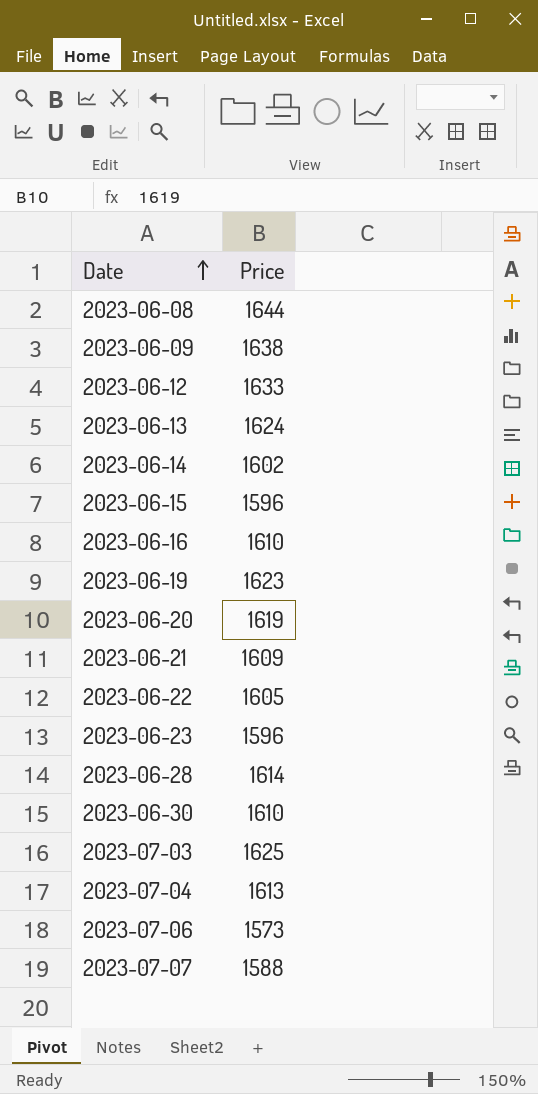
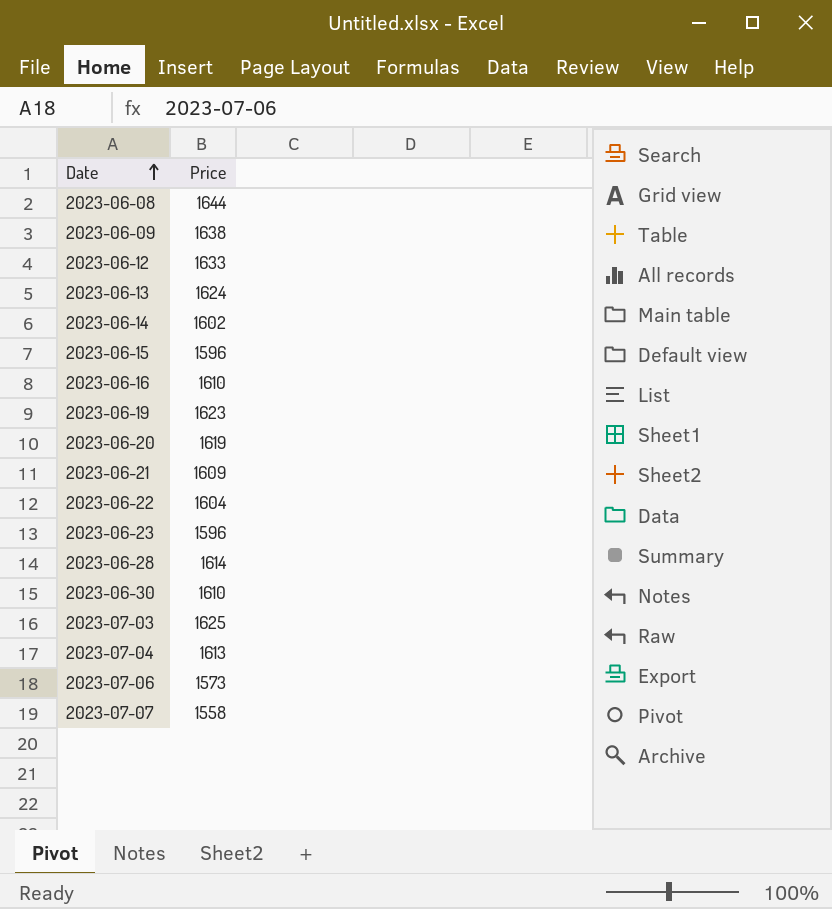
2023-06-22 | Price: 1605 -> 1604
2023-07-07 | Price: 1588 -> 1558

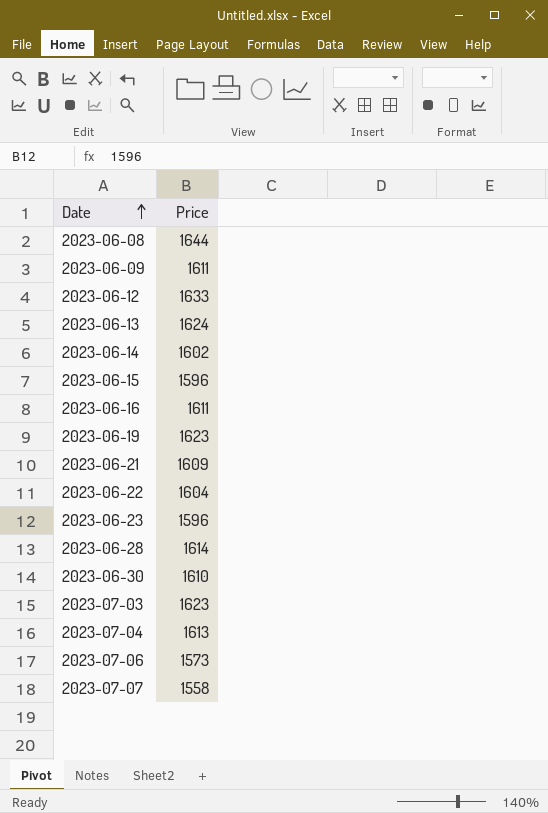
row 2023-06-20: 1619 -> none
2023-06-09 | Price: 1638 -> 1611
2023-06-16 | Price: 1610 -> 1611
2023-07-03 | Price: 1625 -> 1623

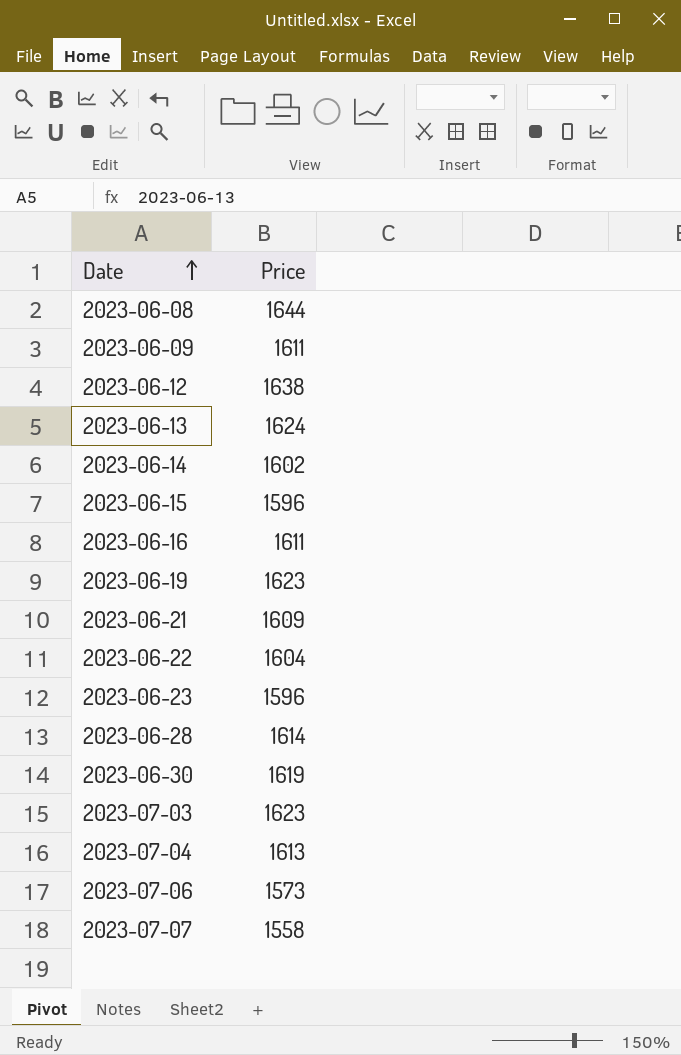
2023-06-12 | Price: 1633 -> 1638
2023-06-30 | Price: 1610 -> 1619

